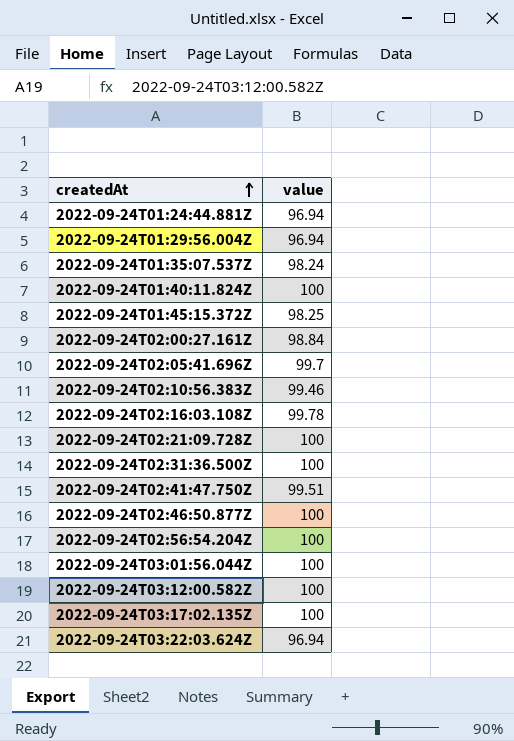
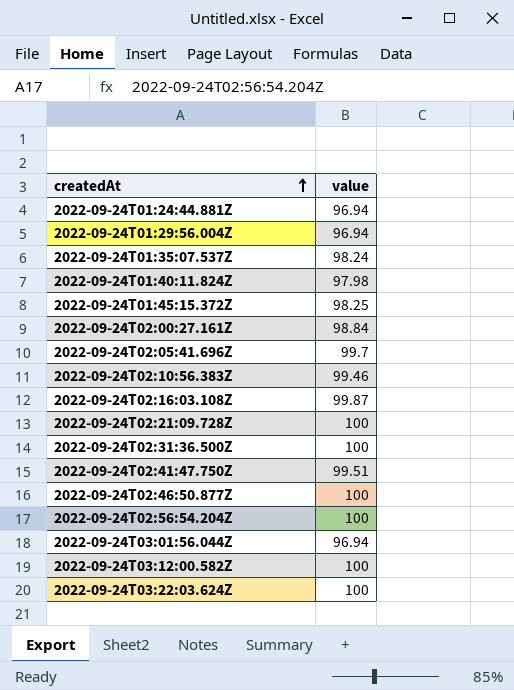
row 2022-09-24T03:17:02.135Z: 100 -> none
2022-09-24T01:40:11.824Z | value: 100 -> 97.98
2022-09-24T02:16:03.108Z | value: 99.78 -> 99.87
2022-09-24T03:01:56.044Z | value: 100 -> 96.94
2022-09-24T03:22:03.624Z | value: 96.94 -> 100

